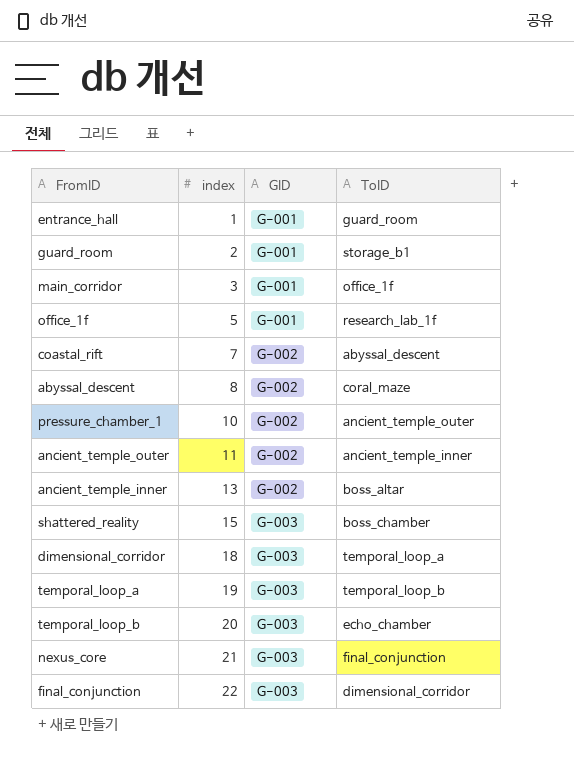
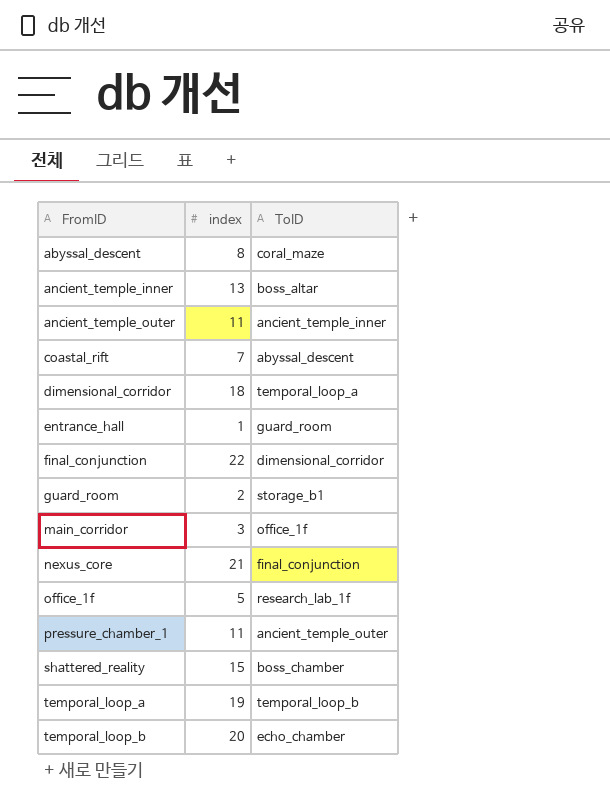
row order: index ascending -> FromID ascending
column GID | position: 3 -> none
pressure_chamber_1 | index: 10 -> 11

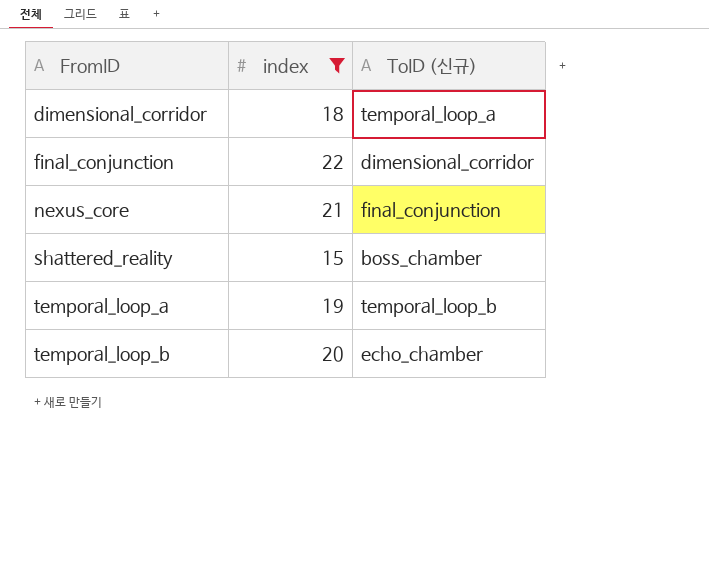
filter: none -> index >= 15
column name: ToID -> ToID (신규)

